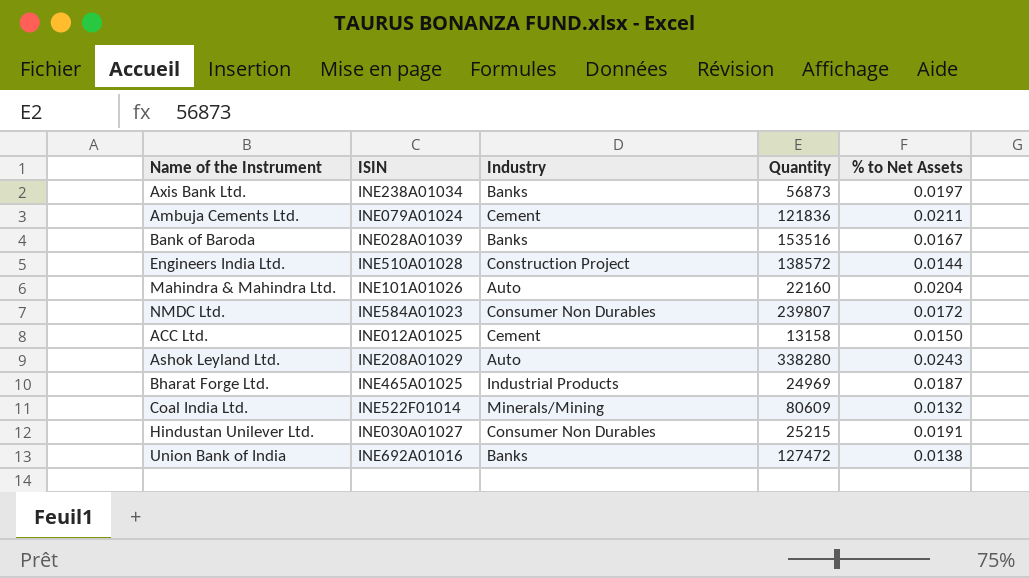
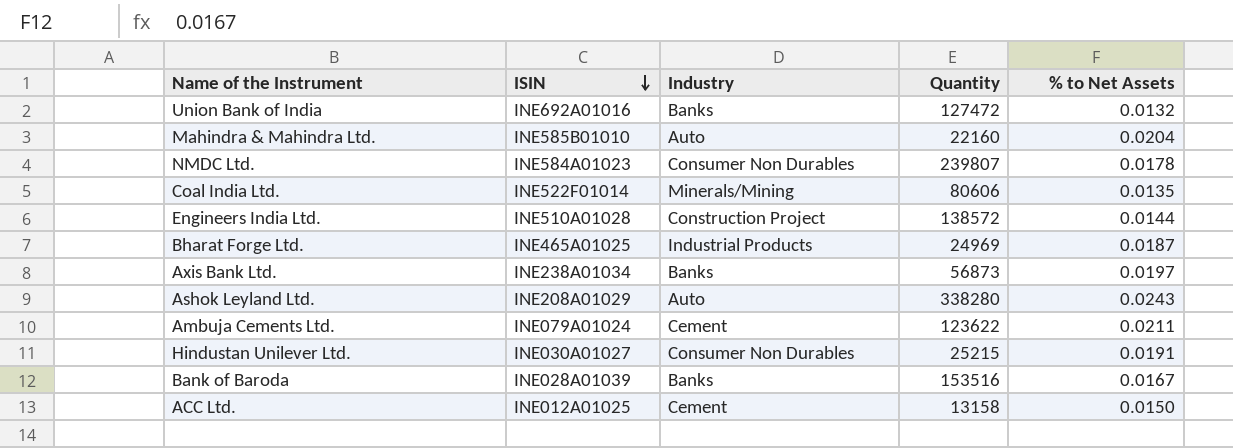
row order: none -> ISIN descending
Union Bank of India | % to Net Assets: 0.0138 -> 0.0132
Mahindra & Mahindra Ltd. | ISIN: INE101A01026 -> INE585B01010
NMDC Ltd. | % to Net Assets: 0.0172 -> 0.0178
Coal India Ltd. | Quantity: 80609 -> 80606
Coal India Ltd. | % to Net Assets: 0.0132 -> 0.0135
Ambuja Cements Ltd. | Quantity: 121836 -> 123622

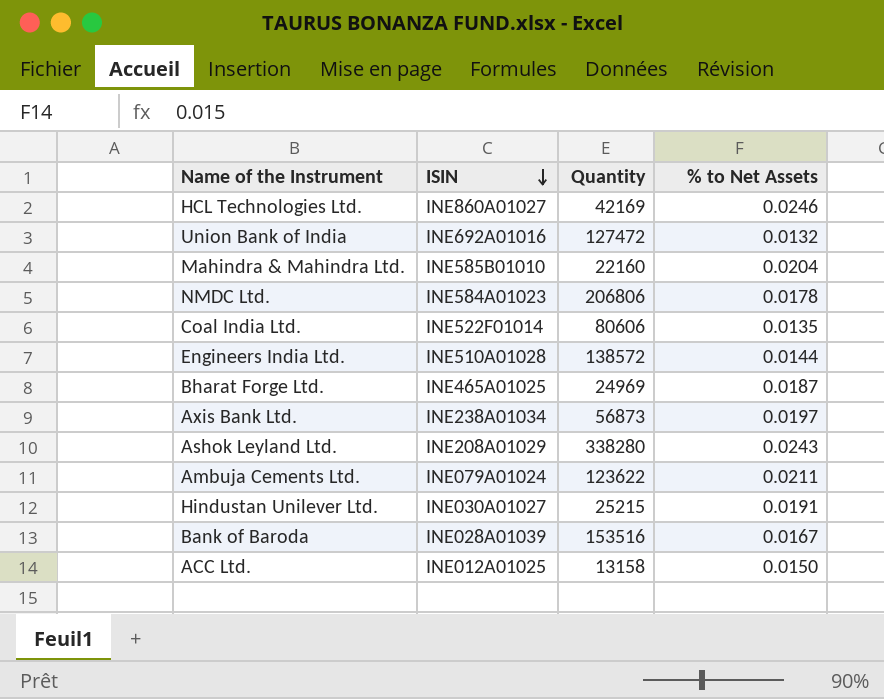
column Industry | position: 3 -> none
row HCL Technologies Ltd.: none -> INE860A01027 | 42169 | 0.0246
NMDC Ltd. | Quantity: 239807 -> 206806

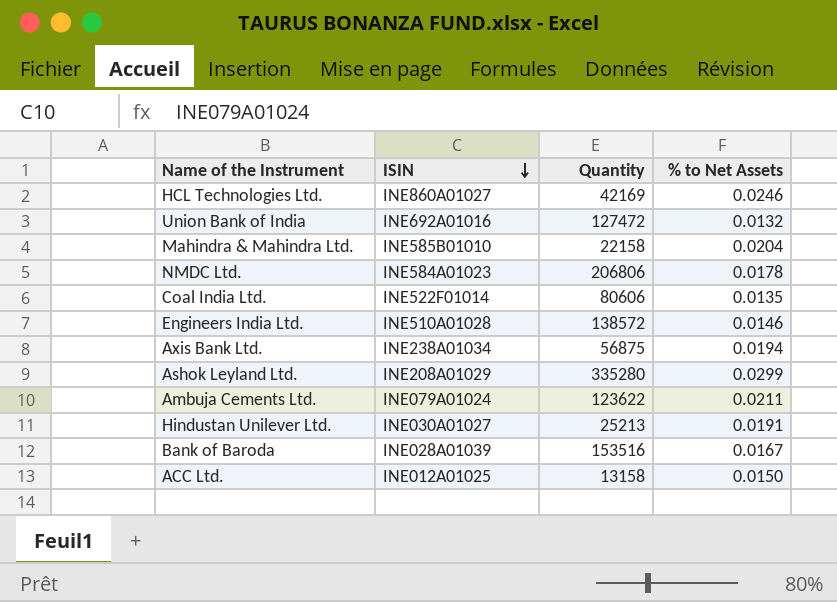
row Bharat Forge Ltd.: INE465A01025 | 24969 | 0.0187 -> none
Mahindra & Mahindra Ltd. | Quantity: 22160 -> 22158
Engineers India Ltd. | % to Net Assets: 0.0144 -> 0.0146
Axis Bank Ltd. | Quantity: 56873 -> 56875
Axis Bank Ltd. | % to Net Assets: 0.0197 -> 0.0194
Ashok Leyland Ltd. | Quantity: 338280 -> 335280
Ashok Leyland Ltd. | % to Net Assets: 0.0243 -> 0.0299
Hindustan Unilever Ltd. | Quantity: 25215 -> 25213

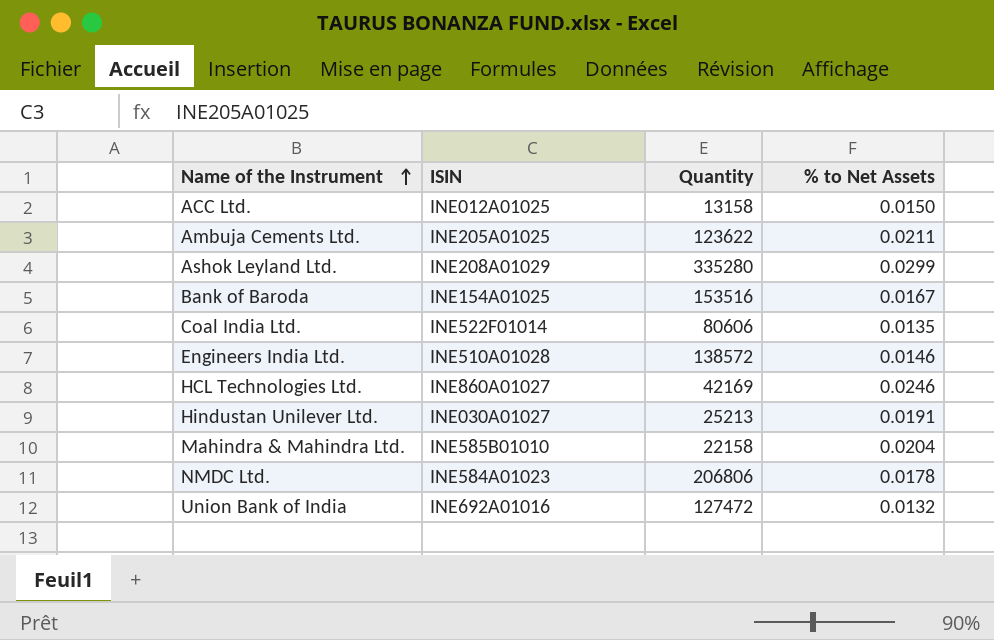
row order: ISIN descending -> Name of the Instrument ascending
row Axis Bank Ltd.: INE238A01034 | 56875 | 0.0194 -> none
Ambuja Cements Ltd. | ISIN: INE079A01024 -> INE205A01025
Bank of Baroda | ISIN: INE028A01039 -> INE154A01025

